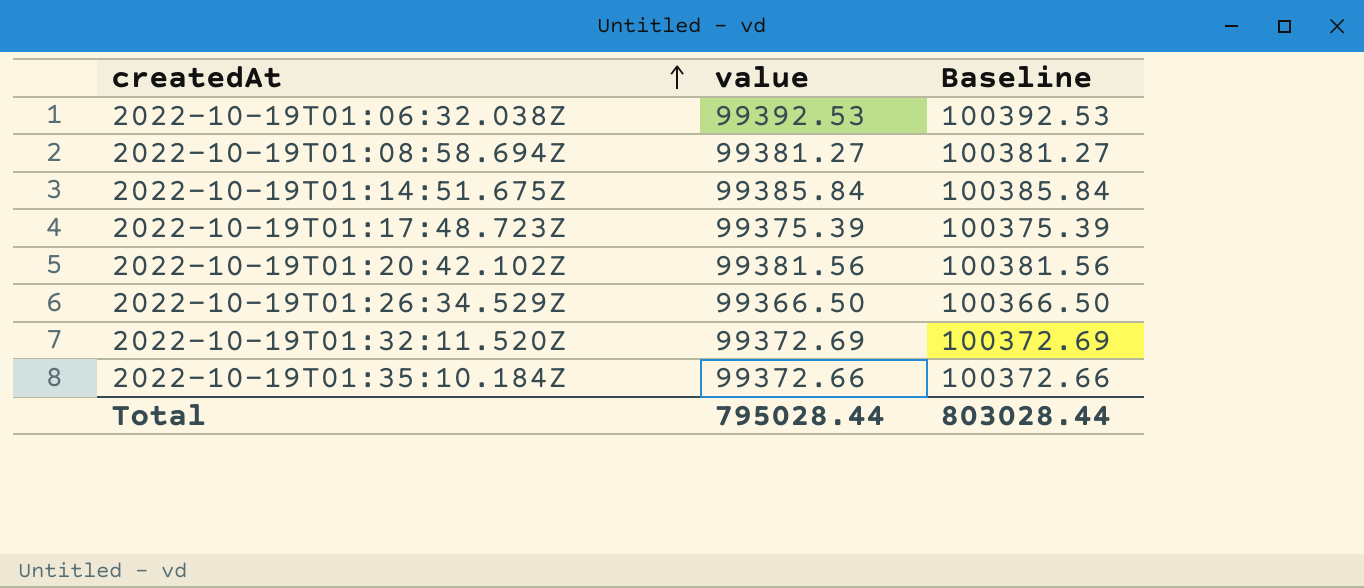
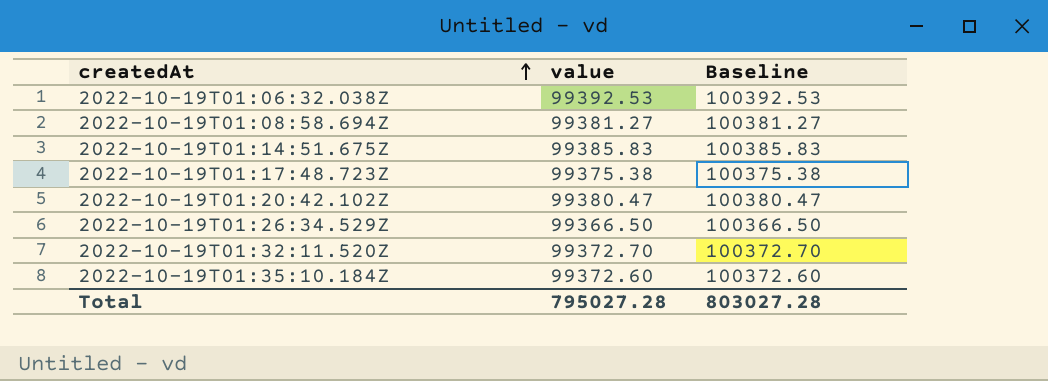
2022-10-19T01:14:51.675Z | value: 99385.84 -> 99385.83
2022-10-19T01:14:51.675Z | Baseline: 100385.84 -> 100385.83
2022-10-19T01:17:48.723Z | value: 99375.39 -> 99375.38
2022-10-19T01:17:48.723Z | Baseline: 100375.39 -> 100375.38
2022-10-19T01:20:42.102Z | value: 99381.56 -> 99380.47
2022-10-19T01:20:42.102Z | Baseline: 100381.56 -> 100380.47
2022-10-19T01:32:11.520Z | value: 99372.69 -> 99372.70
2022-10-19T01:32:11.520Z | Baseline: 100372.69 -> 100372.70
2022-10-19T01:35:10.184Z | value: 99372.66 -> 99372.60
2022-10-19T01:35:10.184Z | Baseline: 100372.66 -> 100372.60
Total | value: 795028.44 -> 795027.28
Total | Baseline: 803028.44 -> 803027.28

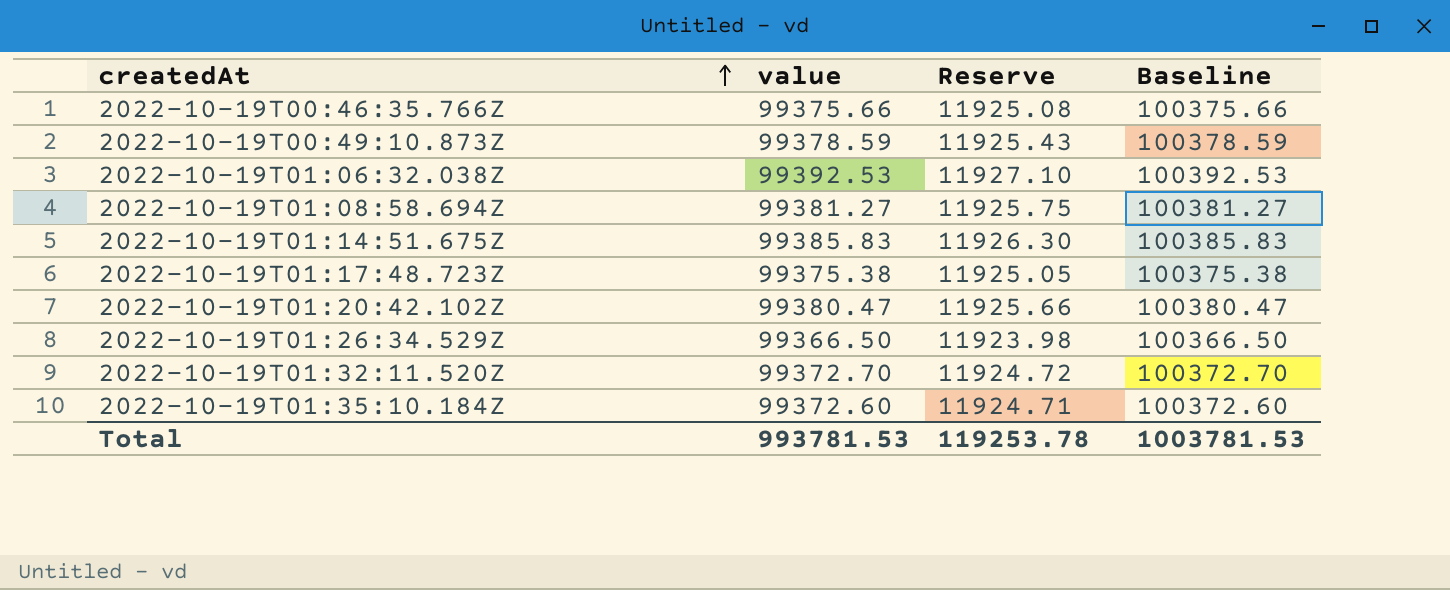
column Reserve | formula: none -> [value] * 0.12
row 2022-10-19T00:46:35.766Z: none -> 99375.66 | 11925.08 | 100375.66
row 2022-10-19T00:49:10.873Z: none -> 99378.59 | 11925.43 | 100378.59
Total | value: 795027.28 -> 993781.53
Total | Baseline: 803027.28 -> 1003781.53

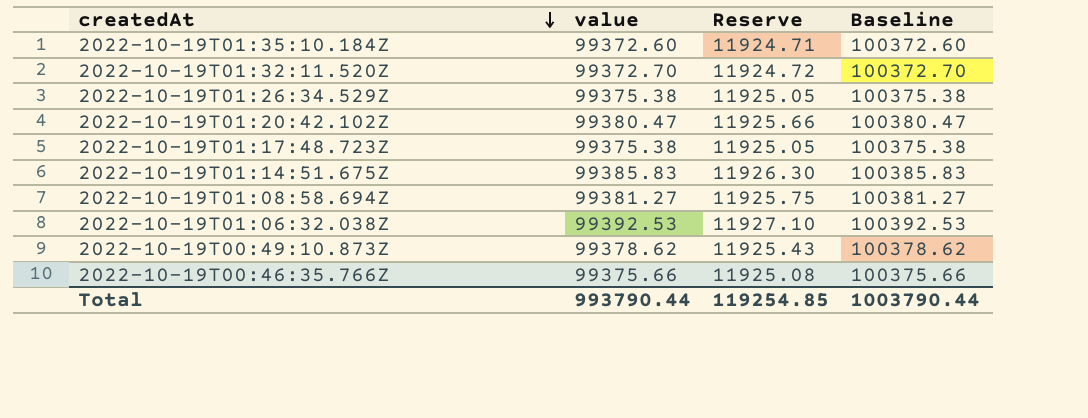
row order: createdAt ascending -> createdAt descending
2022-10-19T01:26:34.529Z | value: 99366.50 -> 99375.38
2022-10-19T01:26:34.529Z | Reserve: 11923.98 -> 11925.05
2022-10-19T01:26:34.529Z | Baseline: 100366.50 -> 100375.38
2022-10-19T00:49:10.873Z | value: 99378.59 -> 99378.62
2022-10-19T00:49:10.873Z | Baseline: 100378.59 -> 100378.62
Total | value: 993781.53 -> 993790.44
Total | Reserve: 119253.78 -> 119254.85
Total | Baseline: 1003781.53 -> 1003790.44

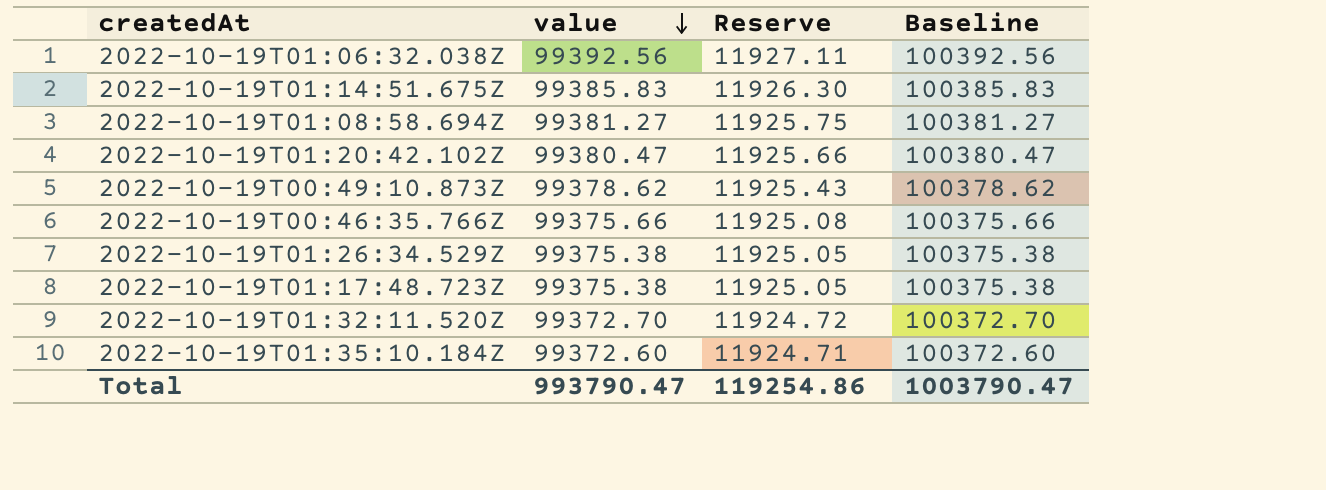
row order: createdAt descending -> value descending
2022-10-19T01:06:32.038Z | value: 99392.53 -> 99392.56
2022-10-19T01:06:32.038Z | Reserve: 11927.10 -> 11927.11
2022-10-19T01:06:32.038Z | Baseline: 100392.53 -> 100392.56
Total | value: 993790.44 -> 993790.47
Total | Reserve: 119254.85 -> 119254.86
Total | Baseline: 1003790.44 -> 1003790.47

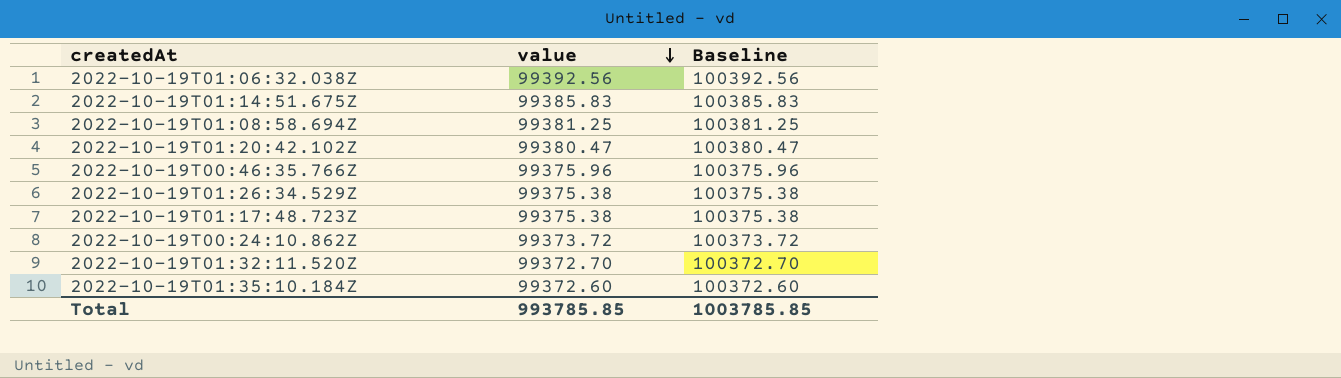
column Reserve | formula: [value] * 0.12 -> none
row 2022-10-19T00:49:10.873Z: 99378.62 | 11925.43 | 100378.62 -> none
2022-10-19T01:08:58.694Z | value: 99381.27 -> 99381.25
2022-10-19T01:08:58.694Z | Baseline: 100381.27 -> 100381.25
2022-10-19T00:46:35.766Z | value: 99375.66 -> 99375.96
2022-10-19T00:46:35.766Z | Baseline: 100375.66 -> 100375.96
row 2022-10-19T00:24:10.862Z: none -> 99373.72 | 100373.72
Total | value: 993790.47 -> 993785.85
Total | Baseline: 1003790.47 -> 1003785.85

